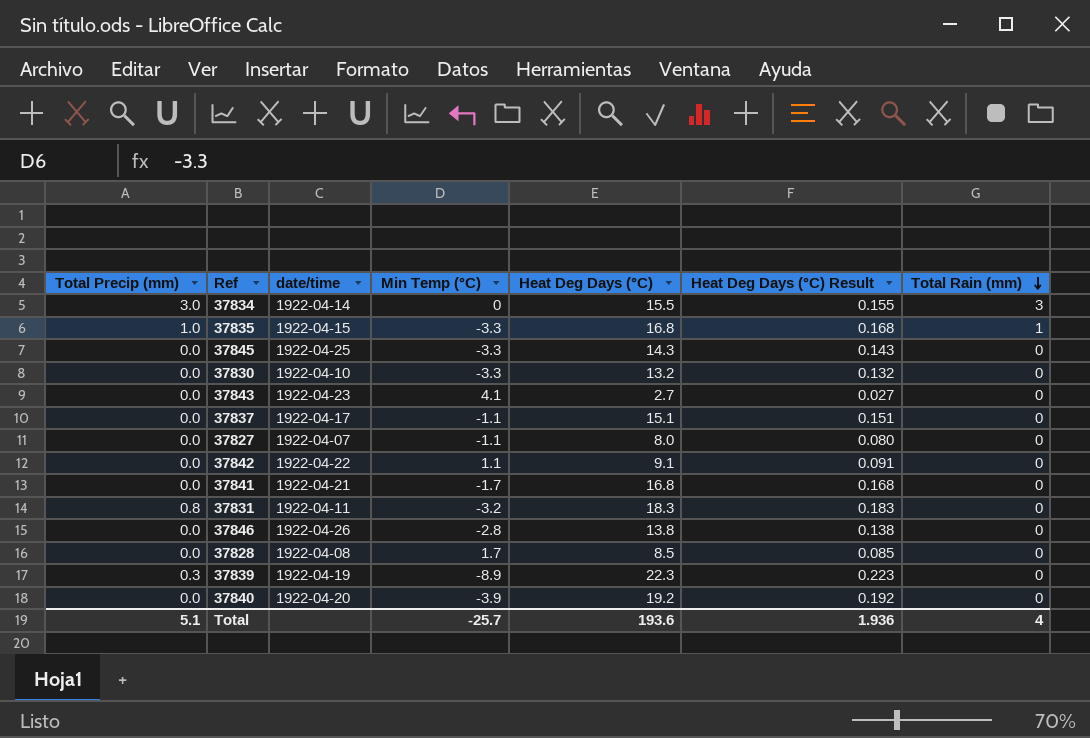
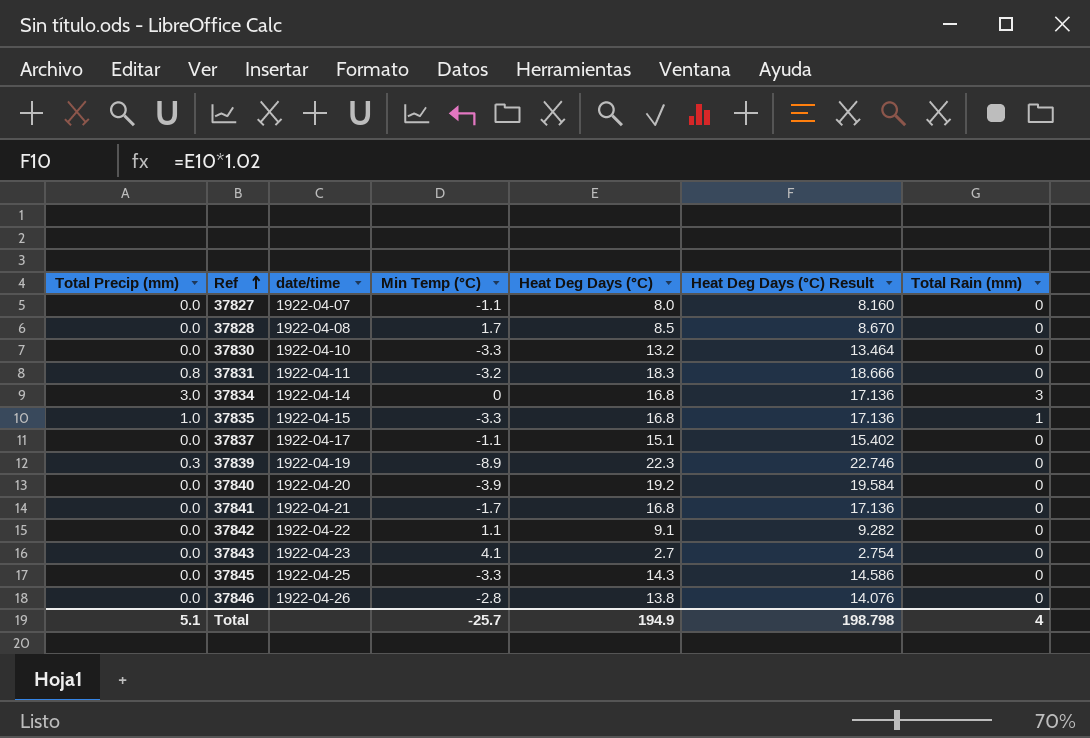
row order: Total Rain (mm) descending -> Ref ascending
column Heat Deg Days (°C) Result | formula: [Heat Deg Days (°C)] * 0.01 -> [Heat Deg Days (°C)] * 1.02
37834 | Heat Deg Days (°C): 15.5 -> 16.8
Total | Heat Deg Days (°C): 193.6 -> 194.9
Total | Heat Deg Days (°C) Result: 1.936 -> 198.798

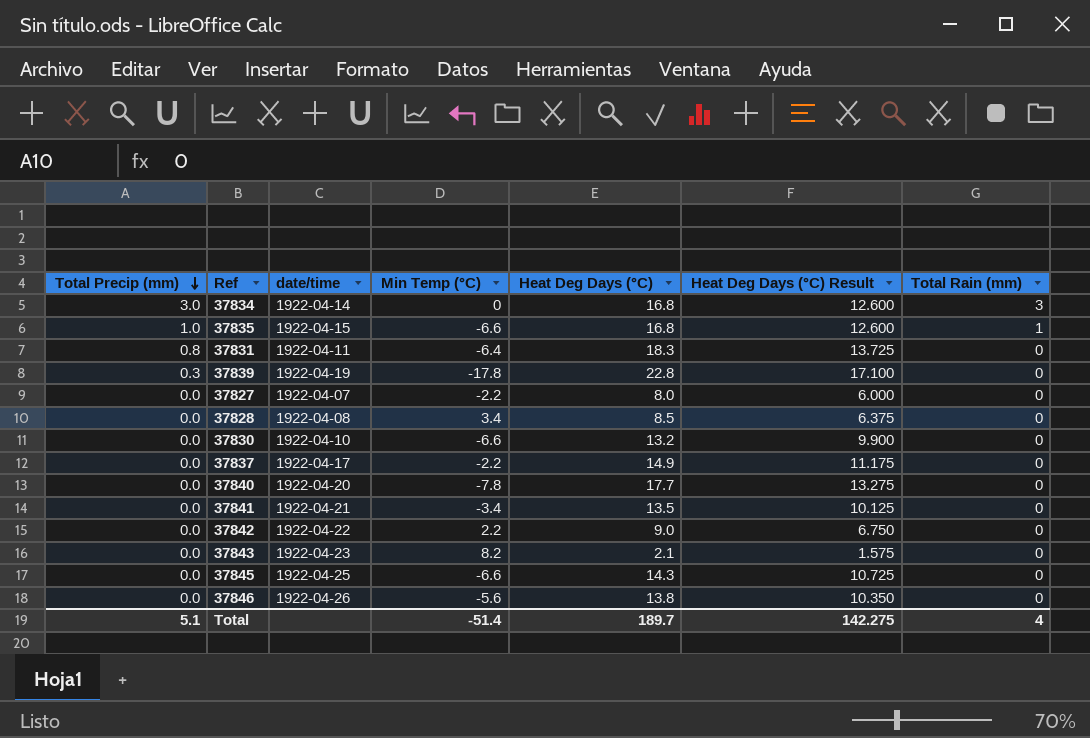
row order: Ref ascending -> Total Precip (mm) descending
column Heat Deg Days (°C) Result | formula: [Heat Deg Days (°C)] * 1.02 -> [Heat Deg Days (°C)] * 0.75
37835 | Min Temp (°C): -3.3 -> -6.6
37831 | Min Temp (°C): -3.2 -> -6.4
37839 | Min Temp (°C): -8.9 -> -17.8
37839 | Heat Deg Days (°C): 22.3 -> 22.8
37827 | Min Temp (°C): -1.1 -> -2.2
37828 | Min Temp (°C): 1.7 -> 3.4
37830 | Min Temp (°C): -3.3 -> -6.6
37837 | Min Temp (°C): -1.1 -> -2.2
37837 | Heat Deg Days (°C): 15.1 -> 14.9
37840 | Min Temp (°C): -3.9 -> -7.8
37840 | Heat Deg Days (°C): 19.2 -> 17.7
37841 | Min Temp (°C): -1.7 -> -3.4
37841 | Heat Deg Days (°C): 16.8 -> 13.5
37842 | Min Temp (°C): 1.1 -> 2.2
37842 | Heat Deg Days (°C): 9.1 -> 9.0
37843 | Min Temp (°C): 4.1 -> 8.2
37843 | Heat Deg Days (°C): 2.7 -> 2.1
37845 | Min Temp (°C): -3.3 -> -6.6
37846 | Min Temp (°C): -2.8 -> -5.6
Total | Min Temp (°C): -25.7 -> -51.4
Total | Heat Deg Days (°C): 194.9 -> 189.7
Total | Heat Deg Days (°C) Result: 198.798 -> 142.275

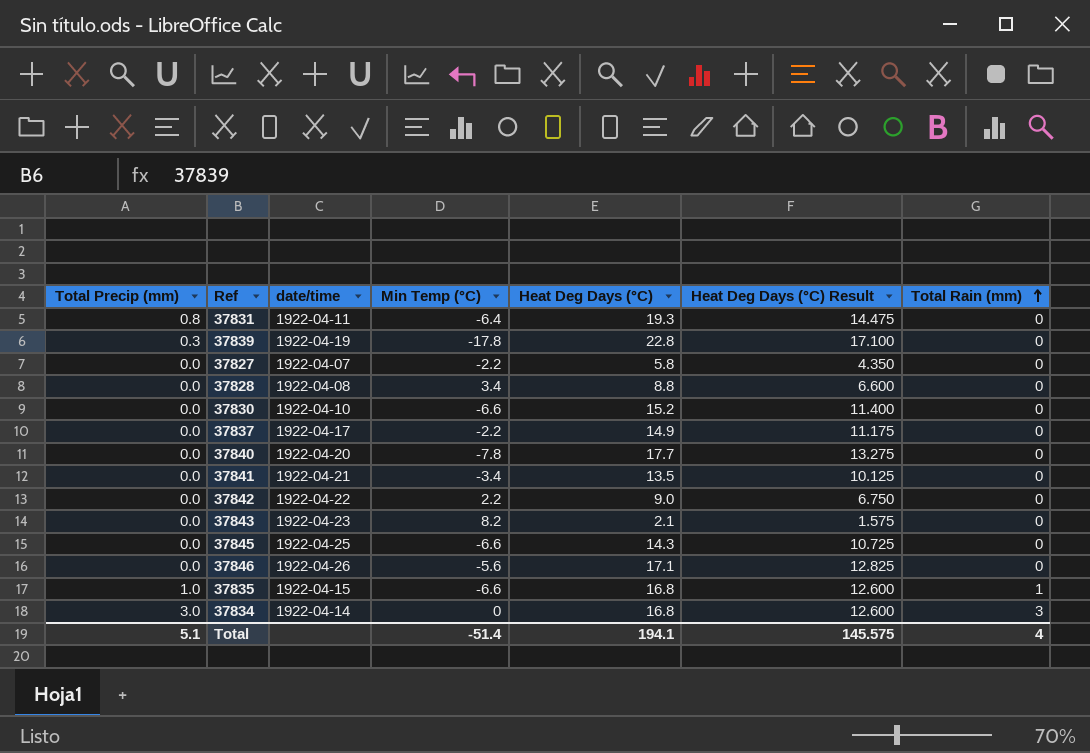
row order: Total Precip (mm) descending -> Total Rain (mm) ascending
37831 | Heat Deg Days (°C): 18.3 -> 19.3
37831 | Heat Deg Days (°C) Result: 13.725 -> 14.475
37827 | Heat Deg Days (°C): 8.0 -> 5.8
37827 | Heat Deg Days (°C) Result: 6.000 -> 4.350
37828 | Heat Deg Days (°C): 8.5 -> 8.8
37828 | Heat Deg Days (°C) Result: 6.375 -> 6.600
37830 | Heat Deg Days (°C): 13.2 -> 15.2
37830 | Heat Deg Days (°C) Result: 9.900 -> 11.400
37846 | Heat Deg Days (°C): 13.8 -> 17.1
37846 | Heat Deg Days (°C) Result: 10.350 -> 12.825
Total | Heat Deg Days (°C): 189.7 -> 194.1
Total | Heat Deg Days (°C) Result: 142.275 -> 145.575

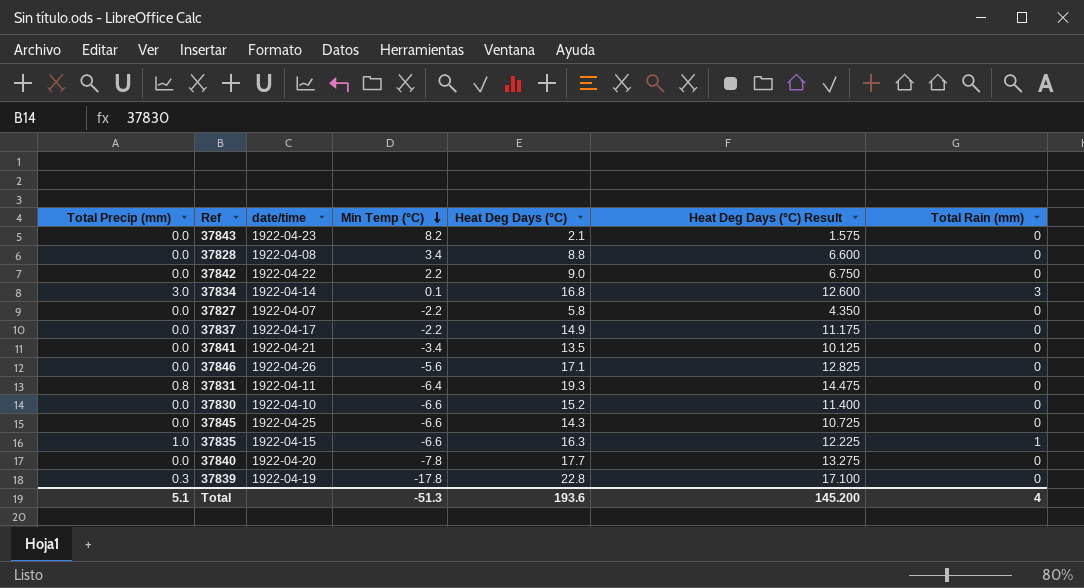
row order: Total Rain (mm) ascending -> Min Temp (°C) descending
37834 | Min Temp (°C): 0 -> 0.1
37835 | Heat Deg Days (°C): 16.8 -> 16.3
37835 | Heat Deg Days (°C) Result: 12.600 -> 12.225
Total | Min Temp (°C): -51.4 -> -51.3
Total | Heat Deg Days (°C): 194.1 -> 193.6
Total | Heat Deg Days (°C) Result: 145.575 -> 145.200

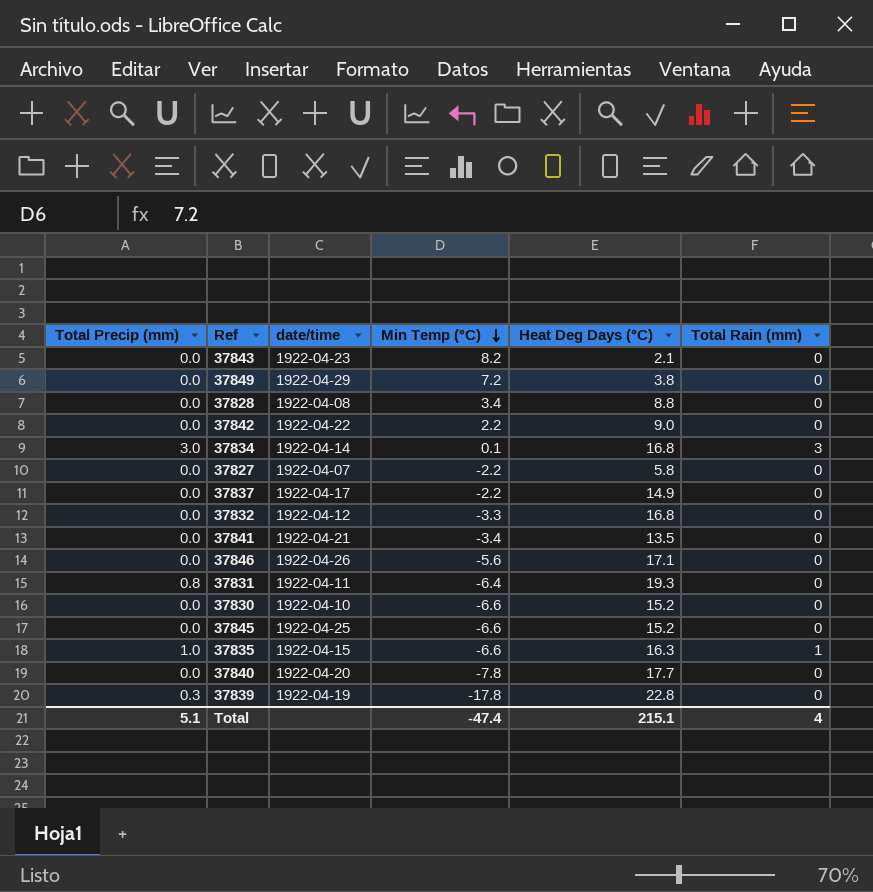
column Heat Deg Days (°C) Result | formula: [Heat Deg Days (°C)] * 0.75 -> none
row 37849: none -> 0.0 | 1922-04-29 | 7.2 | 3.8 | 0
row 37832: none -> 0.0 | 1922-04-12 | -3.3 | 16.8 | 0
37845 | Heat Deg Days (°C): 14.3 -> 15.2
Total | Min Temp (°C): -51.3 -> -47.4
Total | Heat Deg Days (°C): 193.6 -> 215.1

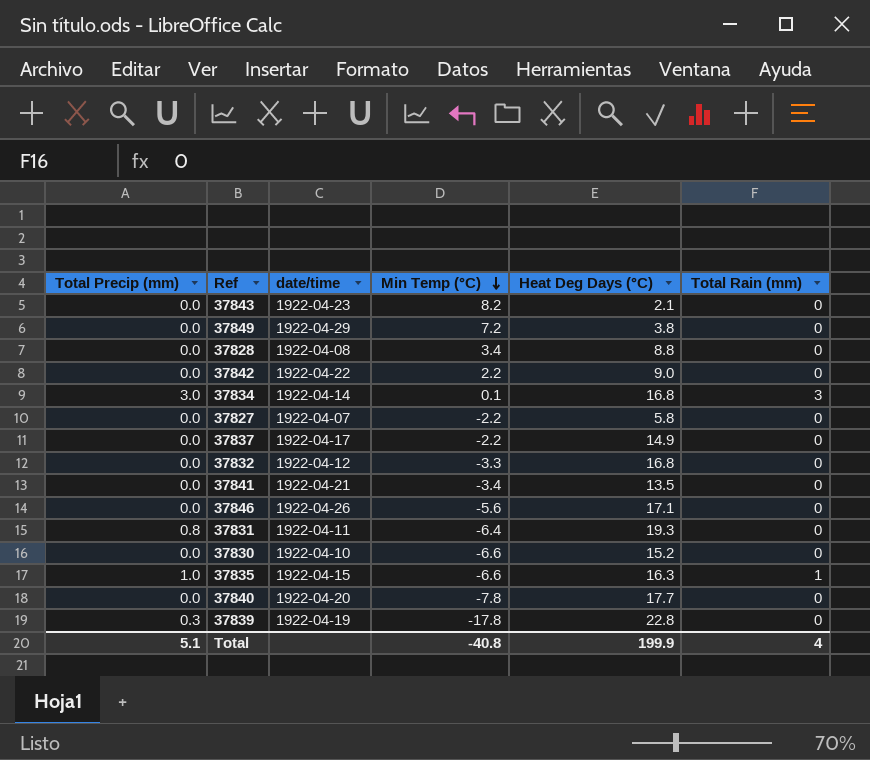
row 37845: 0.0 | 1922-04-25 | -6.6 | 15.2 | 0 -> none
Total | Min Temp (°C): -47.4 -> -40.8
Total | Heat Deg Days (°C): 215.1 -> 199.9

